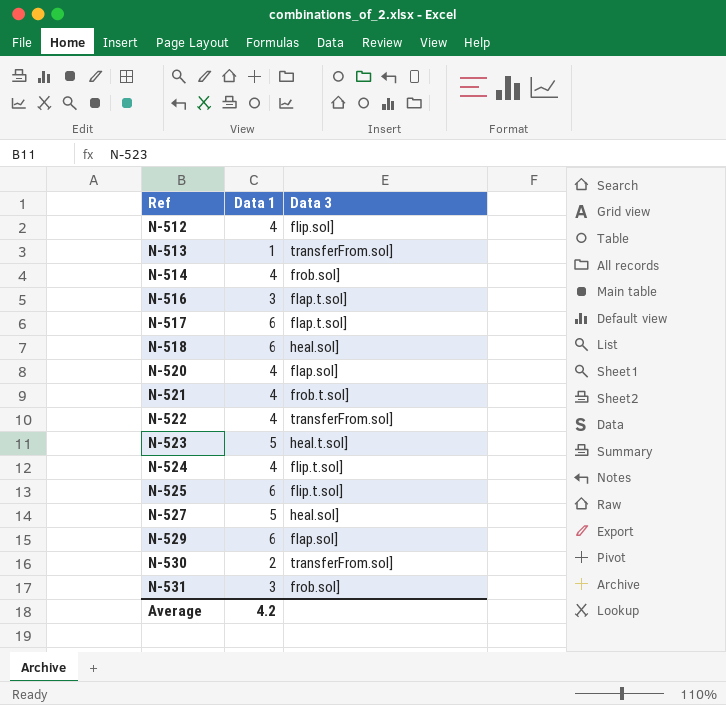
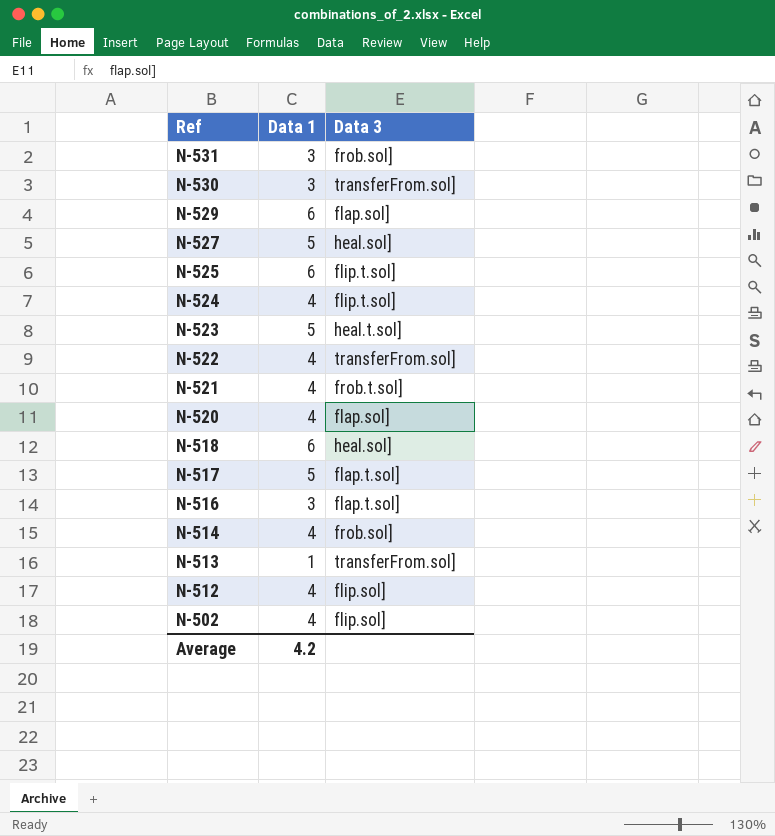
row order: Ref ascending -> Ref descending
N-530 | Data 1: 2 -> 3
N-517 | Data 1: 6 -> 5
row N-502: none -> 4 | flip.sol]

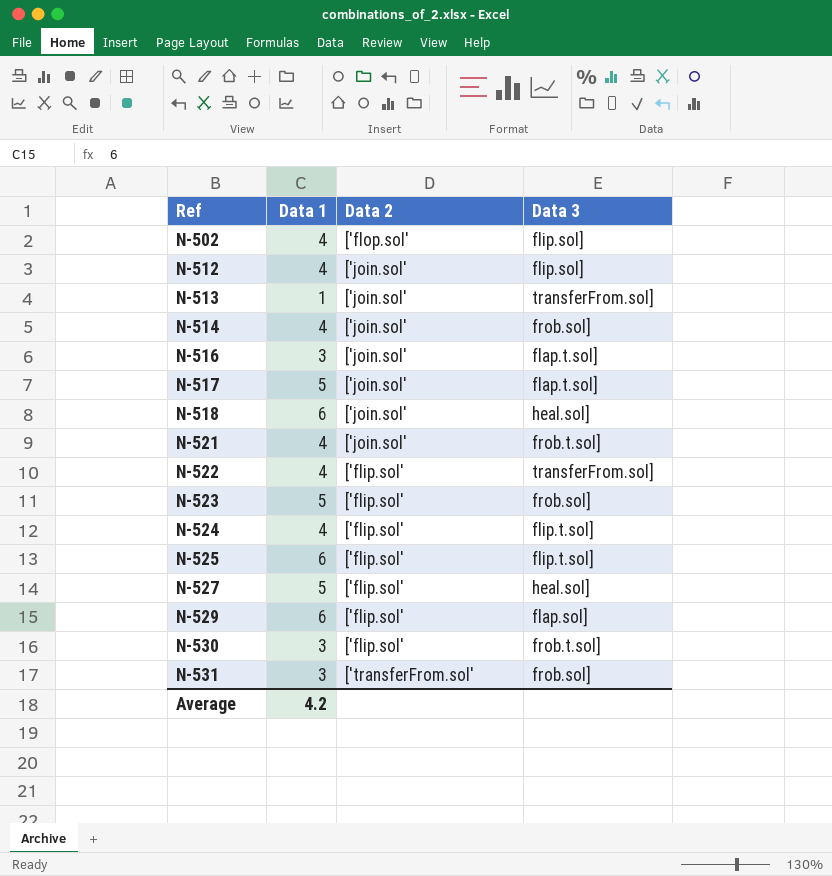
row order: Ref descending -> Ref ascending
column Data 2 | position: none -> 3
row N-520: 4 | flap.sol] -> none
N-523 | Data 3: heal.t.sol] -> frob.sol]
N-530 | Data 3: transferFrom.sol] -> frob.t.sol]

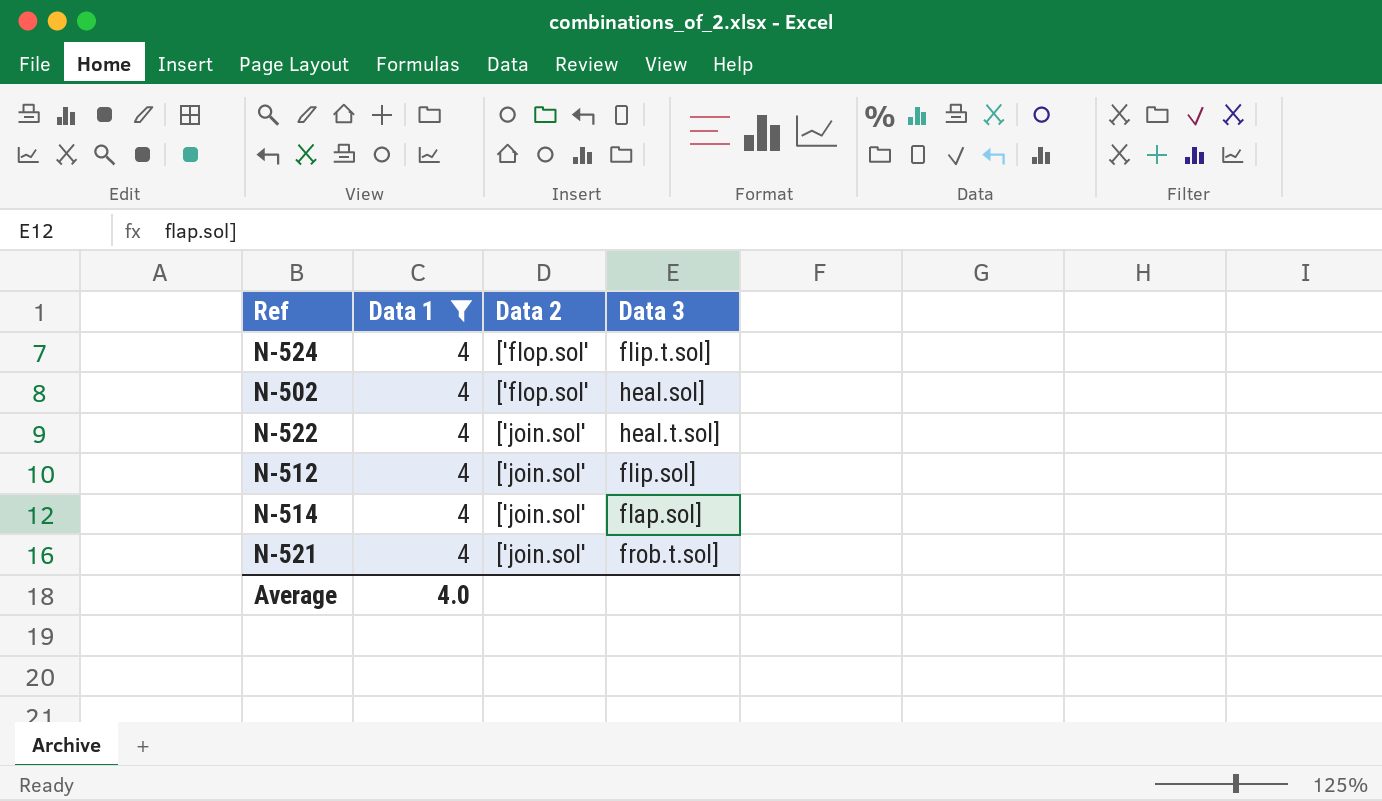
filter: none -> Data 1 = 4
row order: Ref ascending -> Data 2 ascending
N-524 | Data 2: ['flip.sol' -> ['flop.sol'
N-502 | Data 3: flip.sol] -> heal.sol]
N-522 | Data 2: ['flip.sol' -> ['join.sol'
N-522 | Data 3: transferFrom.sol] -> heal.t.sol]
N-514 | Data 3: frob.sol] -> flap.sol]
Average | Data 1: 4.2 -> 4.0

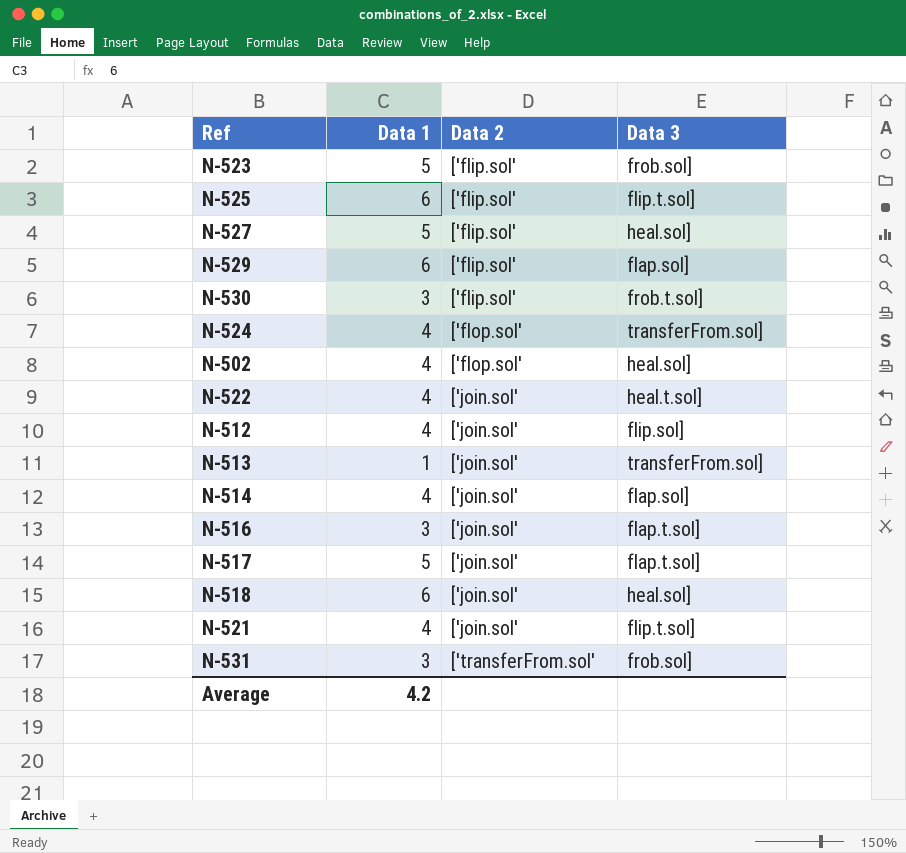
filter: Data 1 = 4 -> none
N-524 | Data 3: flip.t.sol] -> transferFrom.sol]
N-521 | Data 3: frob.t.sol] -> flip.t.sol]
Average | Data 1: 4.0 -> 4.2

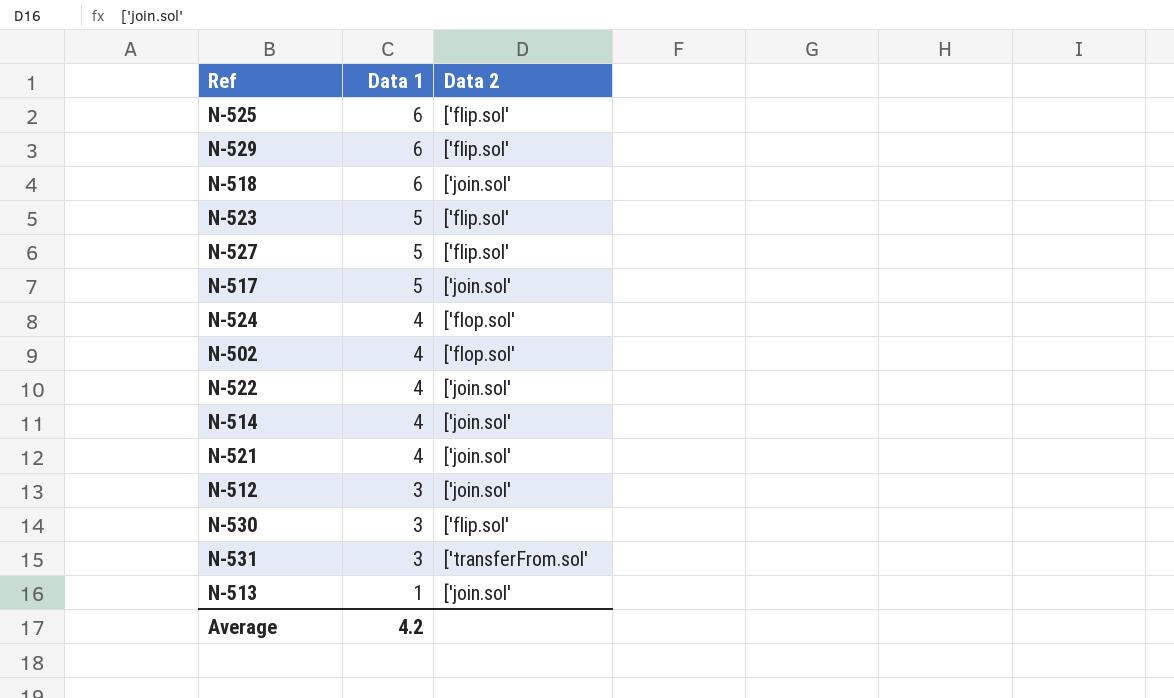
row order: Data 2 ascending -> Data 1 descending
column Data 3 | position: 4 -> none
row N-516: 3 | ['join.sol' | flap.t.sol] -> none
N-512 | Data 1: 4 -> 3

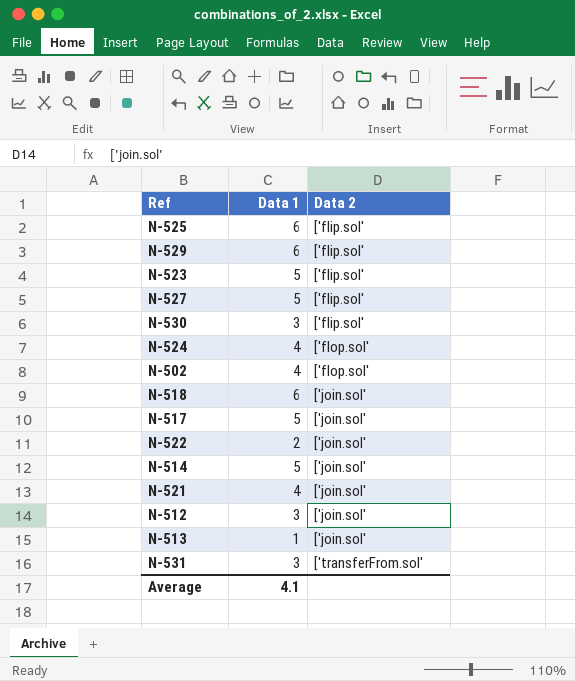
row order: Data 1 descending -> Data 2 ascending
N-522 | Data 1: 4 -> 2
N-514 | Data 1: 4 -> 5
Average | Data 1: 4.2 -> 4.1

